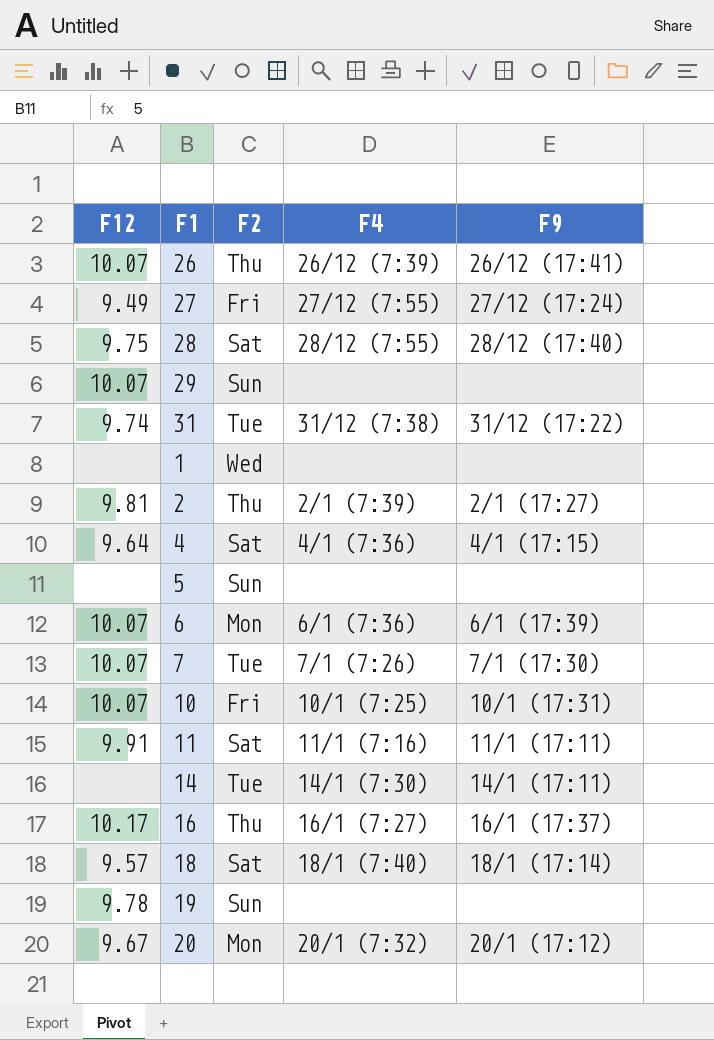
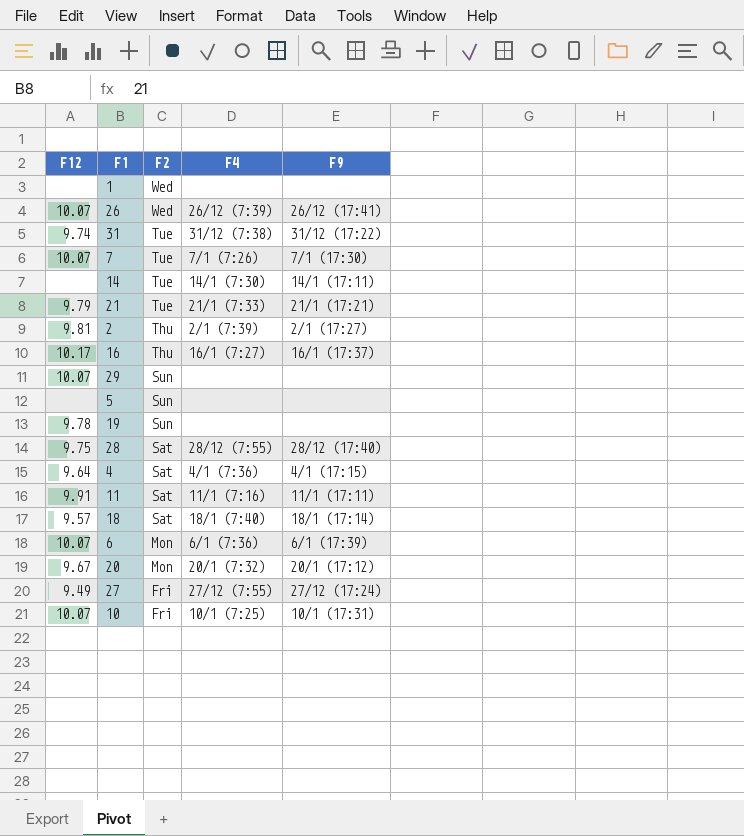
row order: none -> F2 descending
26 | F2: Thu -> Wed
row 21: none -> 9.79 | Tue | 21/1 (7:33) | 21/1 (17:21)

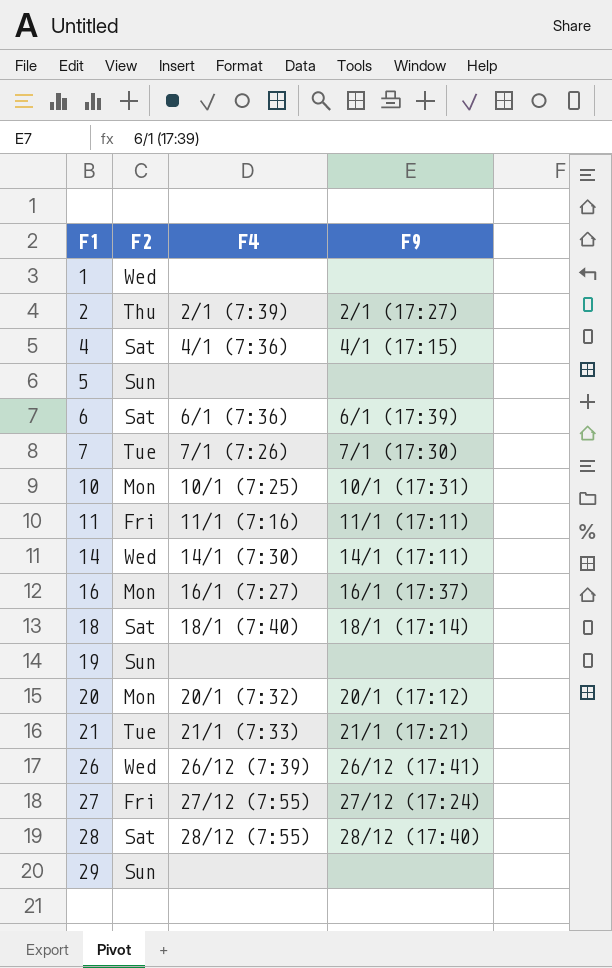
row order: F2 descending -> F1 ascending
column F12 | position: 1 -> none
row 31: 9.74 | Tue | 31/12 (7:38) | 31/12 (17:22) -> none
6 | F2: Mon -> Sat
10 | F2: Fri -> Mon
11 | F2: Sat -> Fri
14 | F2: Tue -> Wed
16 | F2: Thu -> Mon

